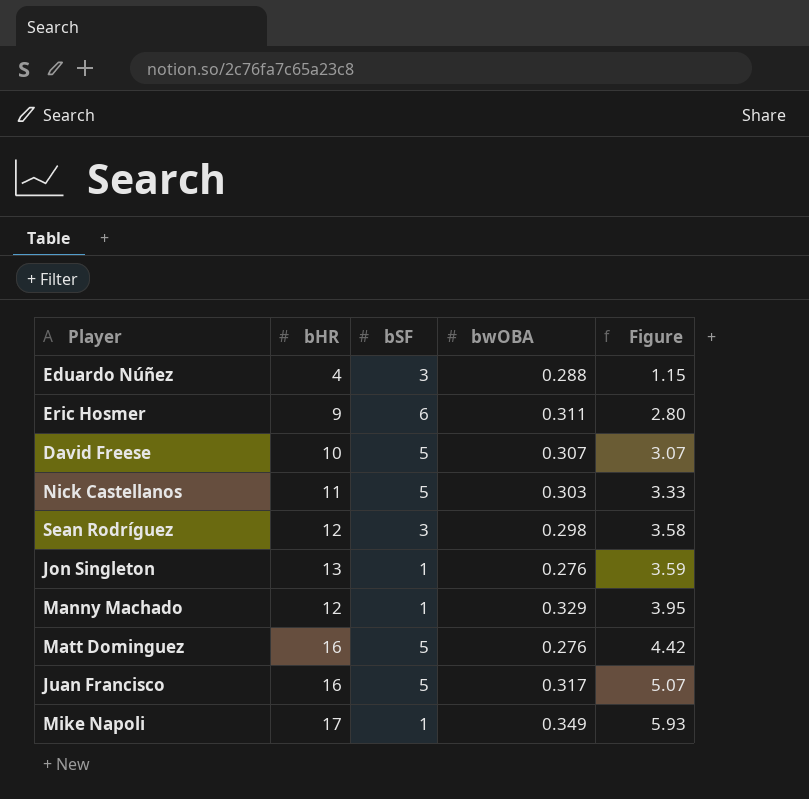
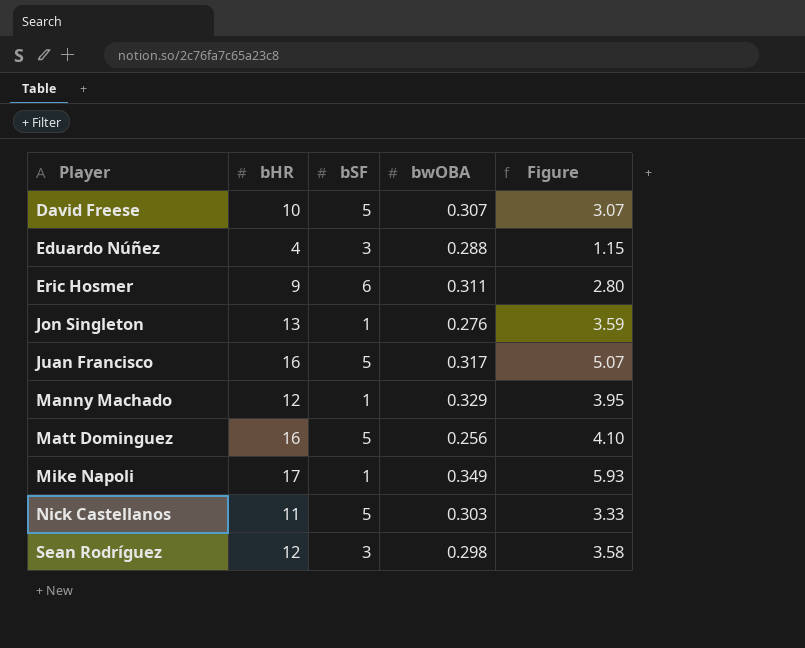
row order: Figure ascending -> Player ascending
Matt Dominguez | bwOBA: 0.276 -> 0.256
Matt Dominguez | Figure: 4.42 -> 4.10

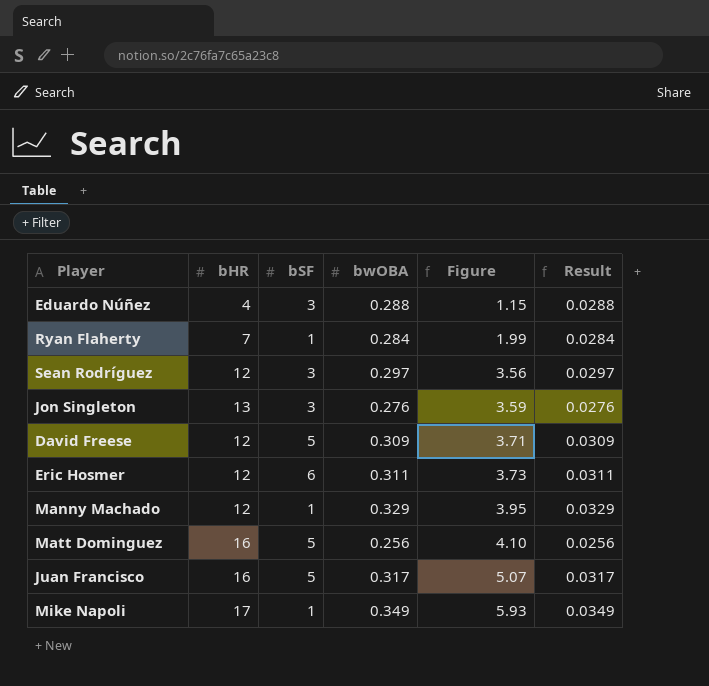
row order: Player ascending -> Figure ascending
column Result | formula: none -> [bwOBA] * 0.1
row Nick Castellanos: 11 | 5 | 0.303 | 3.33 -> none
row Ryan Flaherty: none -> 7 | 1 | 0.284 | 1.99 | 0.0284
Sean Rodríguez | bwOBA: 0.298 -> 0.297
Sean Rodríguez | Figure: 3.58 -> 3.56
Jon Singleton | bSF: 1 -> 3
David Freese | bHR: 10 -> 12
David Freese | bwOBA: 0.307 -> 0.309
David Freese | Figure: 3.07 -> 3.71
Eric Hosmer | bHR: 9 -> 12
Eric Hosmer | Figure: 2.80 -> 3.73

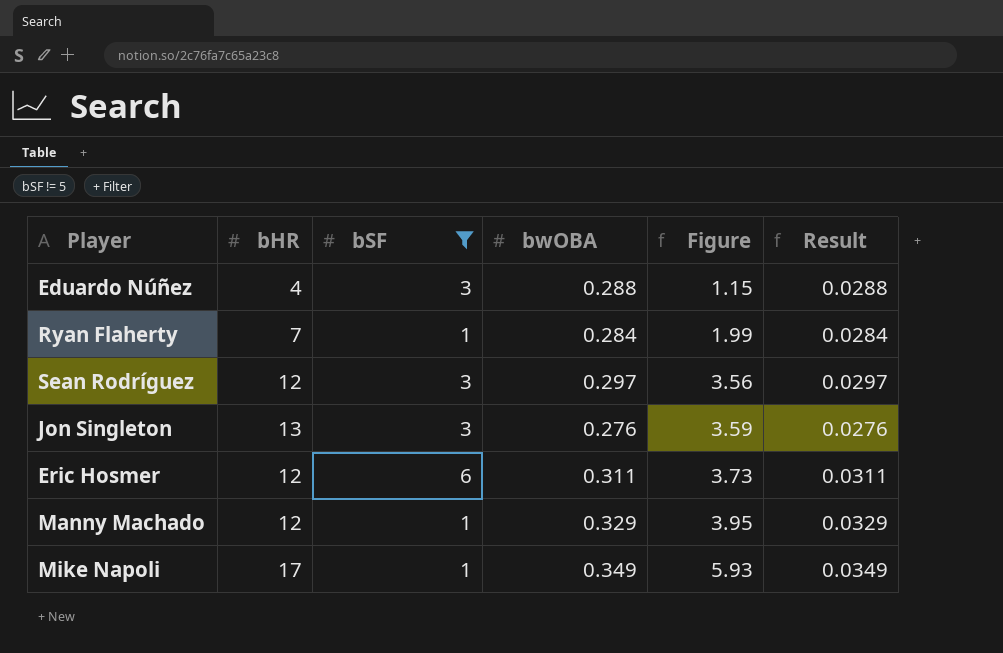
filter: none -> bSF != 5

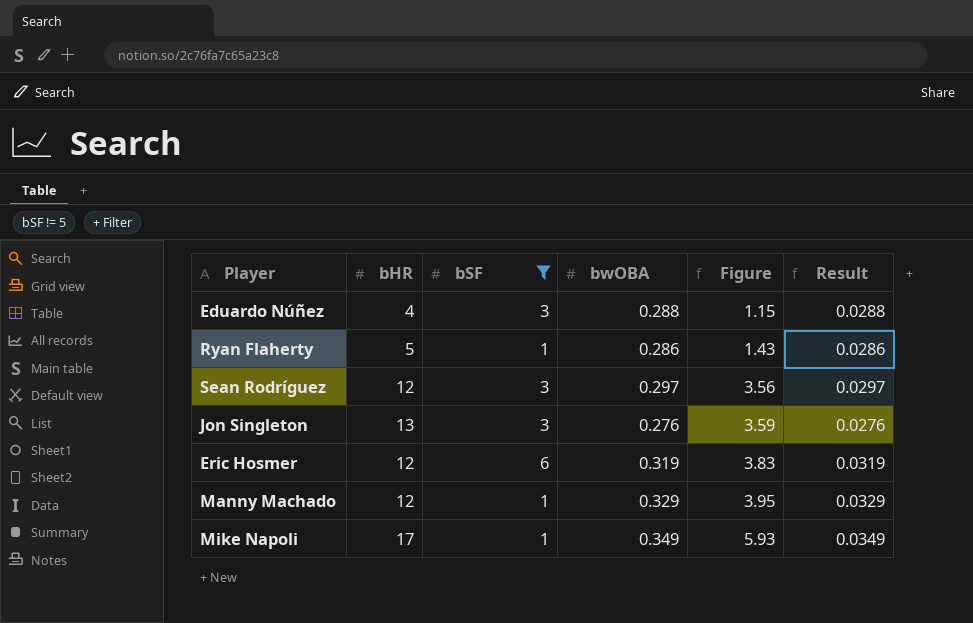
Ryan Flaherty | bHR: 7 -> 5
Ryan Flaherty | bwOBA: 0.284 -> 0.286
Ryan Flaherty | Figure: 1.99 -> 1.43
Ryan Flaherty | Result: 0.0284 -> 0.0286
Eric Hosmer | bwOBA: 0.311 -> 0.319
Eric Hosmer | Figure: 3.73 -> 3.83
Eric Hosmer | Result: 0.0311 -> 0.0319

